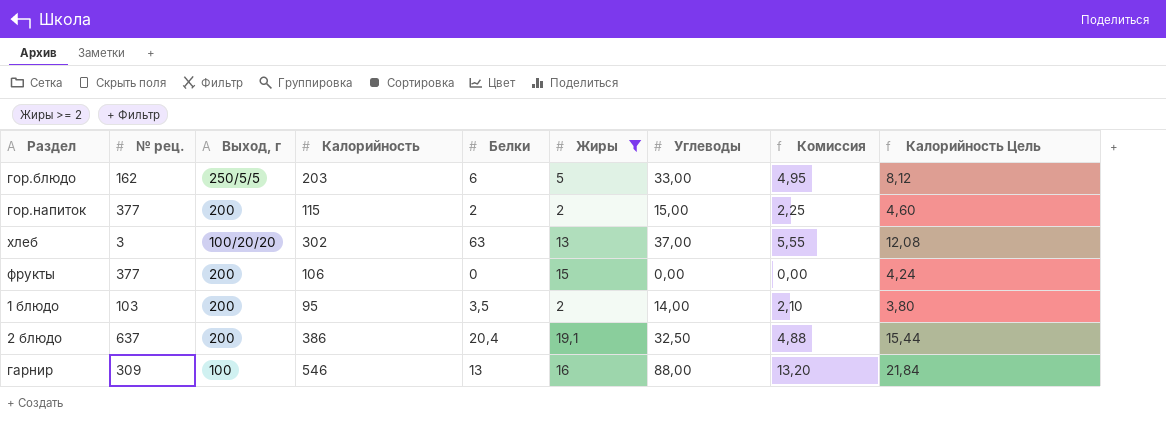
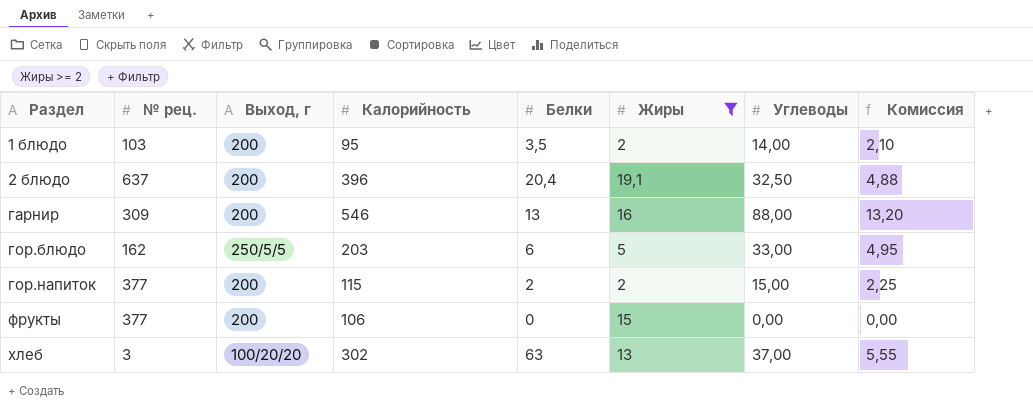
row order: none -> Раздел ascending
column Калорийность Цель | formula: [Калорийность] * 0,04 -> none
2 блюдо | Калорийность: 386 -> 396
гарнир | Выход, г: 100 -> 200

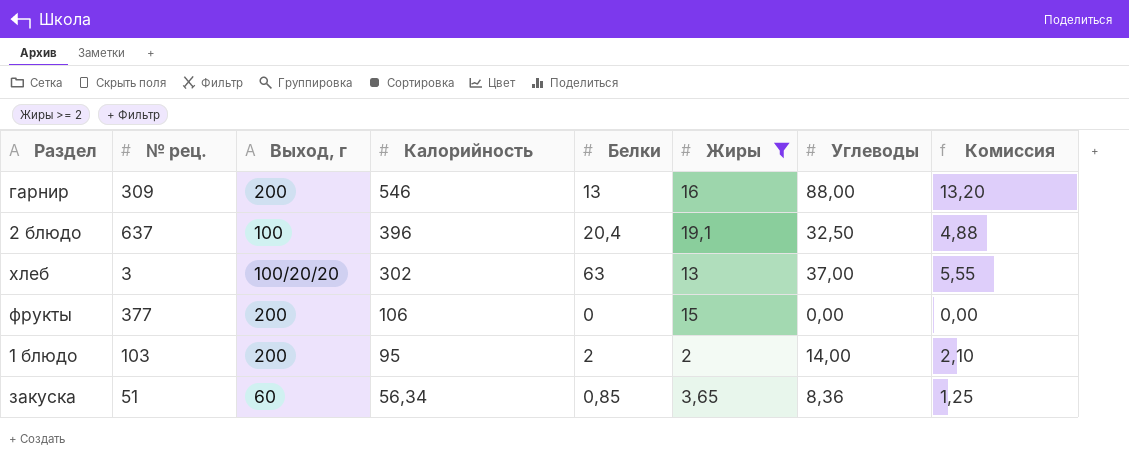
row order: Раздел ascending -> Калорийность descending
row гор.блюдо: 162 | 250/5/5 | 203 | 6 | 5 | 33,00 | 4,95 -> none
row гор.напиток: 377 | 200 | 115 | 2 | 2 | 15,00 | 2,25 -> none
2 блюдо | Выход, г: 200 -> 100
1 блюдо | Белки: 3,5 -> 2
row закуска: none -> 51 | 60 | 56,34 | 0,85 | 3,65 | 8,36 | 1,25

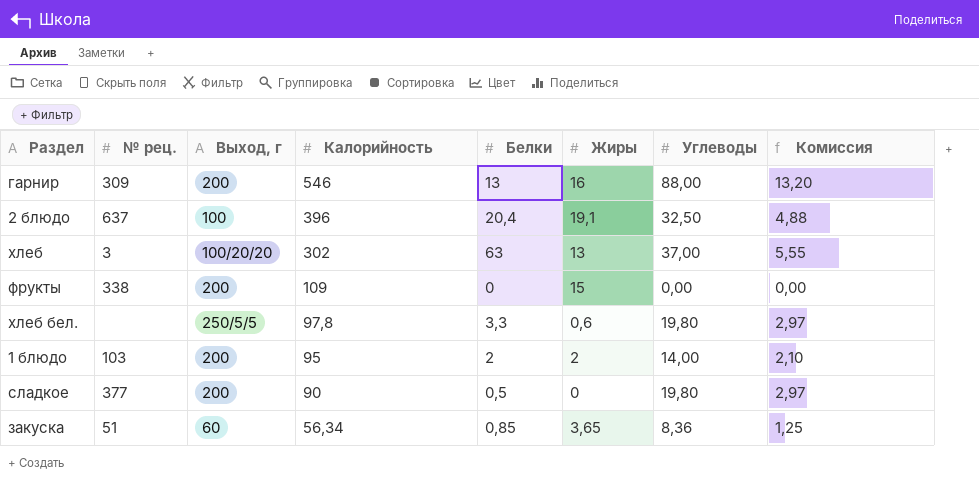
filter: Жиры >= 2 -> none
фрукты | № рец.: 377 -> 338
фрукты | Калорийность: 106 -> 109

